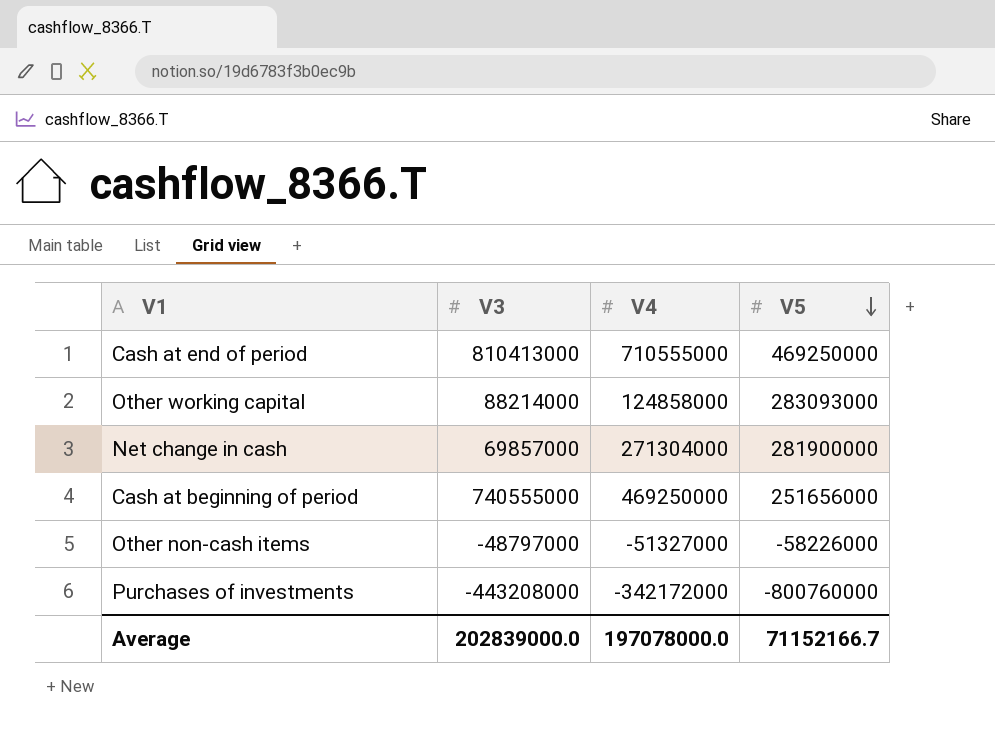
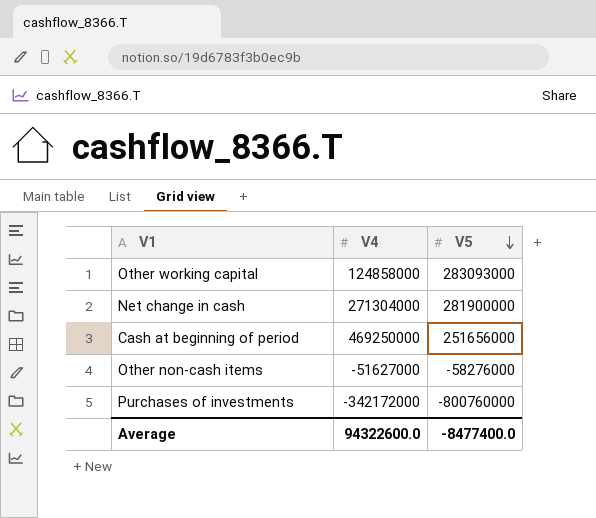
column V3 | position: 2 -> none
row Cash at end of period: 810413000 | 710555000 | 469250000 -> none
Other non-cash items | V4: -51327000 -> -51627000
Other non-cash items | V5: -58226000 -> -58276000
Average | V4: 197078000.0 -> 94322600.0
Average | V5: 71152166.7 -> -8477400.0

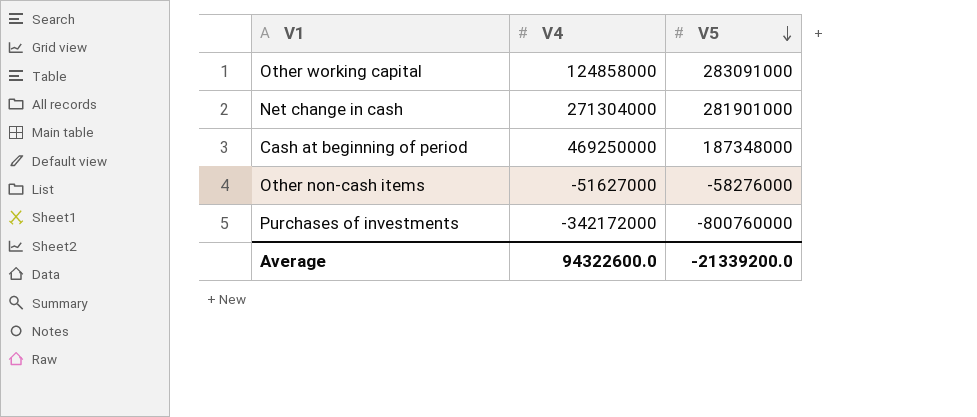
Other working capital | V5: 283093000 -> 283091000
Net change in cash | V5: 281900000 -> 281901000
Cash at beginning of period | V5: 251656000 -> 187348000
Average | V5: -8477400.0 -> -21339200.0

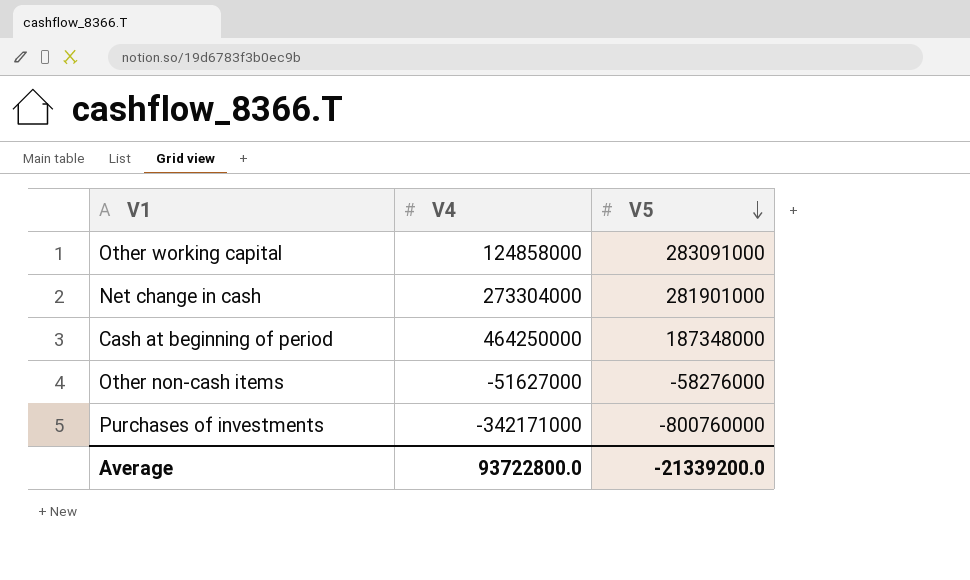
Net change in cash | V4: 271304000 -> 273304000
Cash at beginning of period | V4: 469250000 -> 464250000
Purchases of investments | V4: -342172000 -> -342171000
Average | V4: 94322600.0 -> 93722800.0

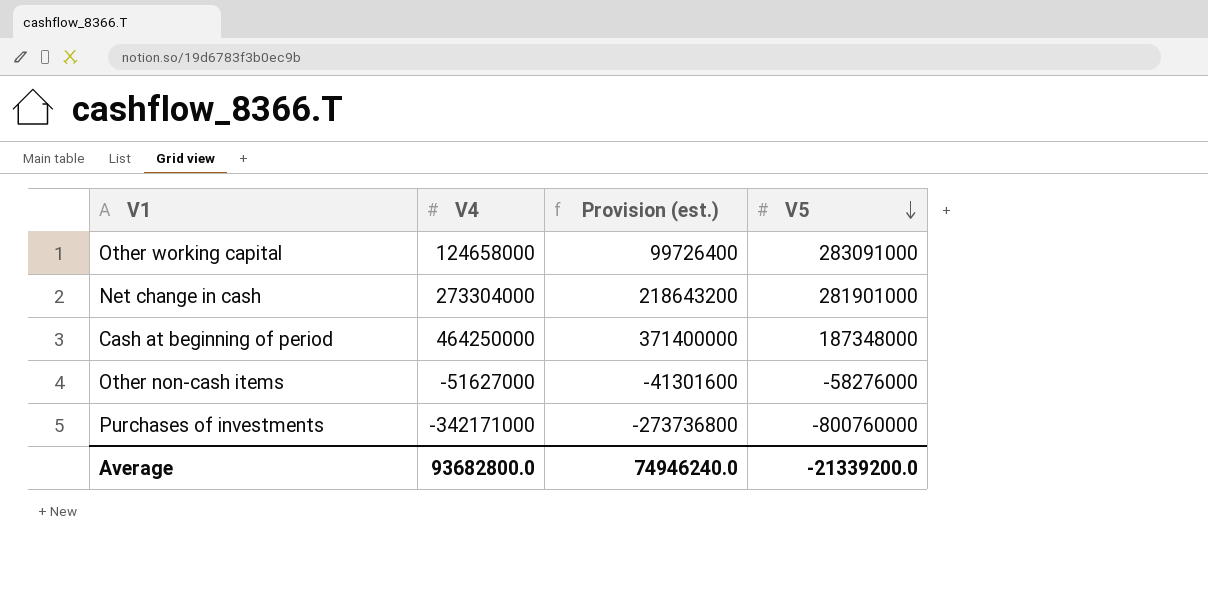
column Provision (est.) | formula: none -> [V4] * 0.8
Other working capital | V4: 124858000 -> 124658000
Average | V4: 93722800.0 -> 93682800.0

